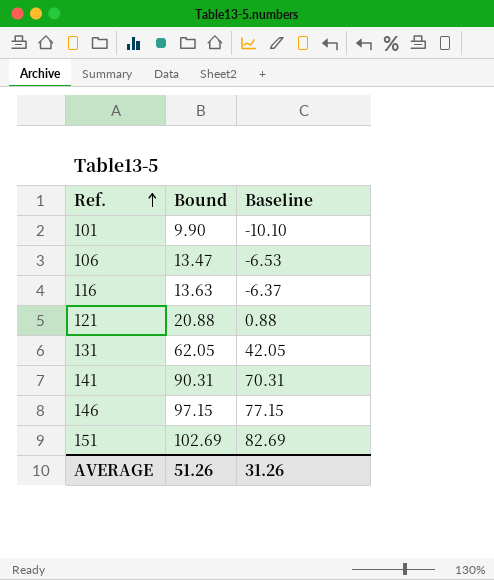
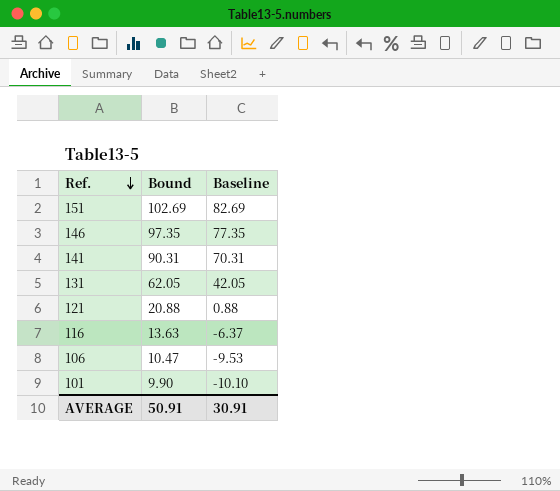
row order: Ref. ascending -> Ref. descending
146 | Bound: 97.15 -> 97.35
146 | Baseline: 77.15 -> 77.35
106 | Bound: 13.47 -> 10.47
106 | Baseline: -6.53 -> -9.53
AVERAGE | Bound: 51.26 -> 50.91
AVERAGE | Baseline: 31.26 -> 30.91

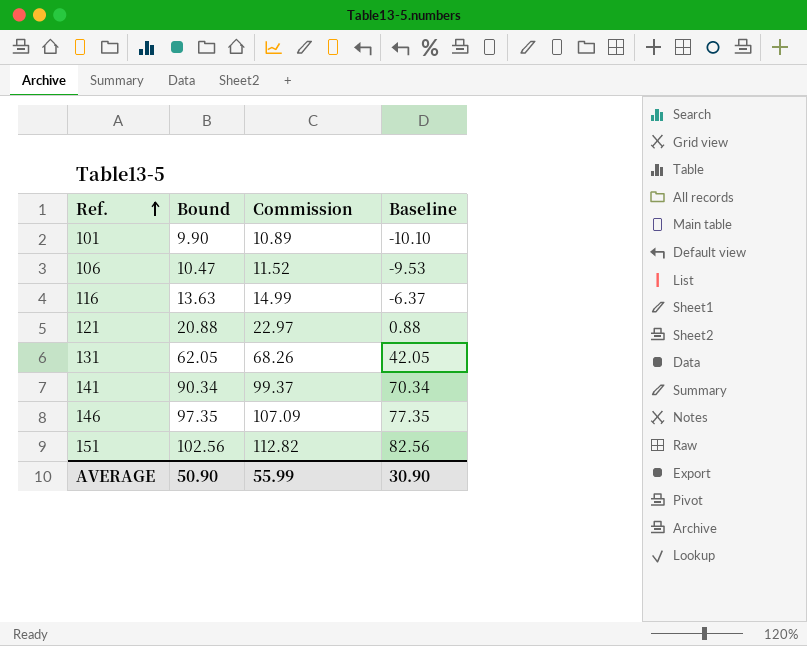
row order: Ref. descending -> Ref. ascending
column Commission | formula: none -> [Bound] * 1.1
141 | Bound: 90.31 -> 90.34
141 | Baseline: 70.31 -> 70.34
151 | Bound: 102.69 -> 102.56
151 | Baseline: 82.69 -> 82.56
AVERAGE | Bound: 50.91 -> 50.90
AVERAGE | Baseline: 30.91 -> 30.90

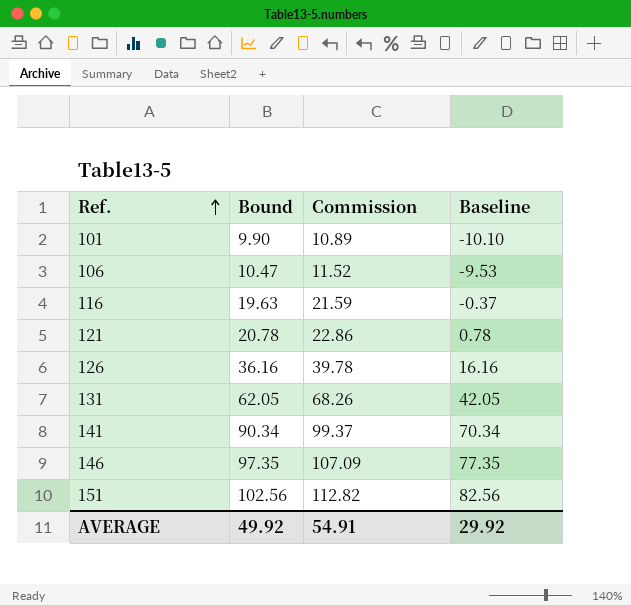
116 | Bound: 13.63 -> 19.63
116 | Commission: 14.99 -> 21.59
116 | Baseline: -6.37 -> -0.37
121 | Bound: 20.88 -> 20.78
121 | Commission: 22.97 -> 22.86
121 | Baseline: 0.88 -> 0.78
row 126: none -> 36.16 | 39.78 | 16.16
AVERAGE | Bound: 50.90 -> 49.92
AVERAGE | Commission: 55.99 -> 54.91
AVERAGE | Baseline: 30.90 -> 29.92

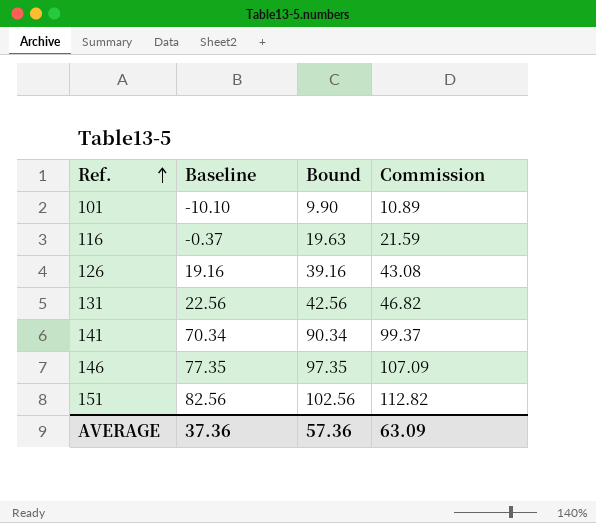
column Baseline | position: 4 -> 2
row 106: 10.47 | 11.52 | -9.53 -> none
row 121: 20.78 | 22.86 | 0.78 -> none
126 | Baseline: 16.16 -> 19.16
126 | Bound: 36.16 -> 39.16
126 | Commission: 39.78 -> 43.08
131 | Baseline: 42.05 -> 22.56
131 | Bound: 62.05 -> 42.56
131 | Commission: 68.26 -> 46.82
AVERAGE | Baseline: 29.92 -> 37.36
AVERAGE | Bound: 49.92 -> 57.36
AVERAGE | Commission: 54.91 -> 63.09

